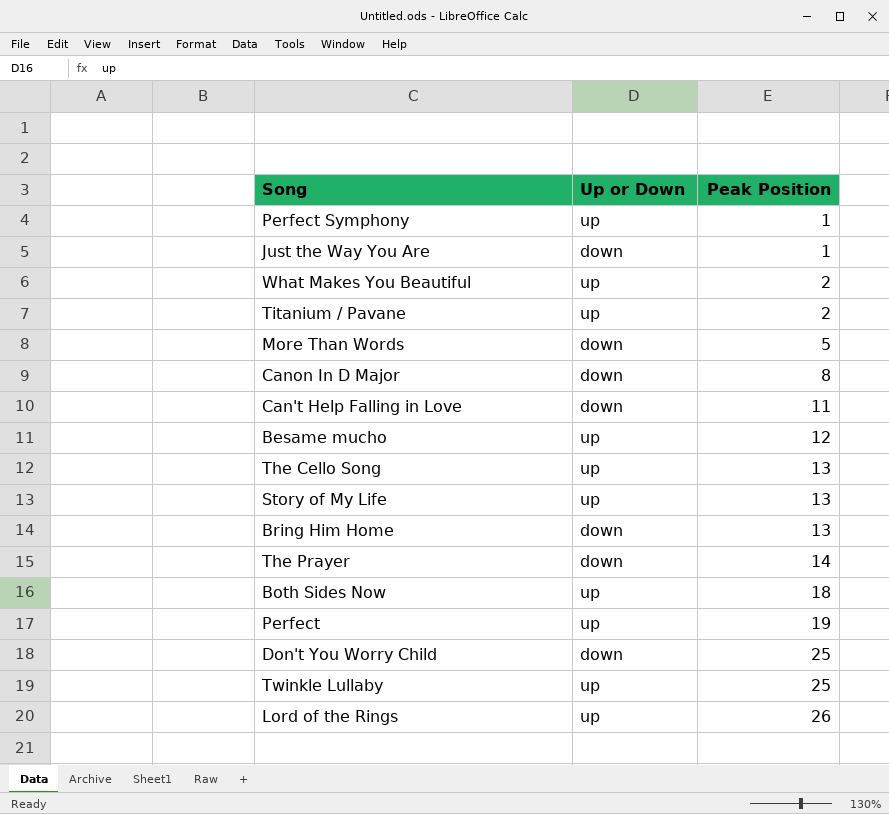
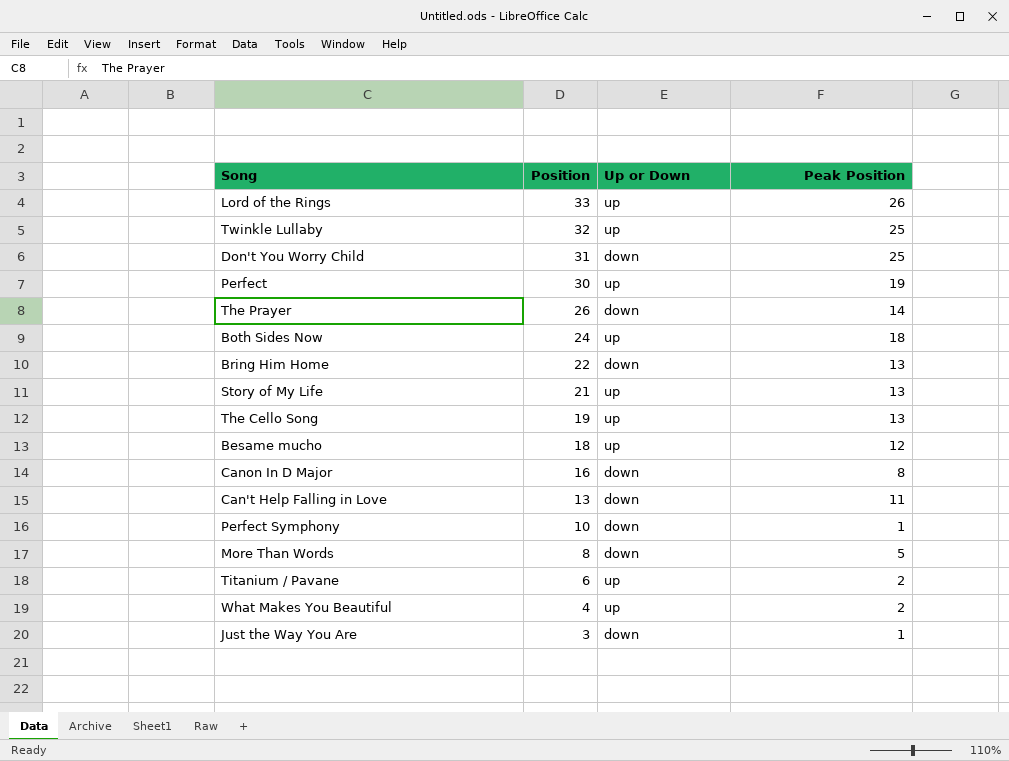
row order: Peak Position ascending -> Position descending
column Position | position: none -> 2
Perfect Symphony | Up or Down: up -> down

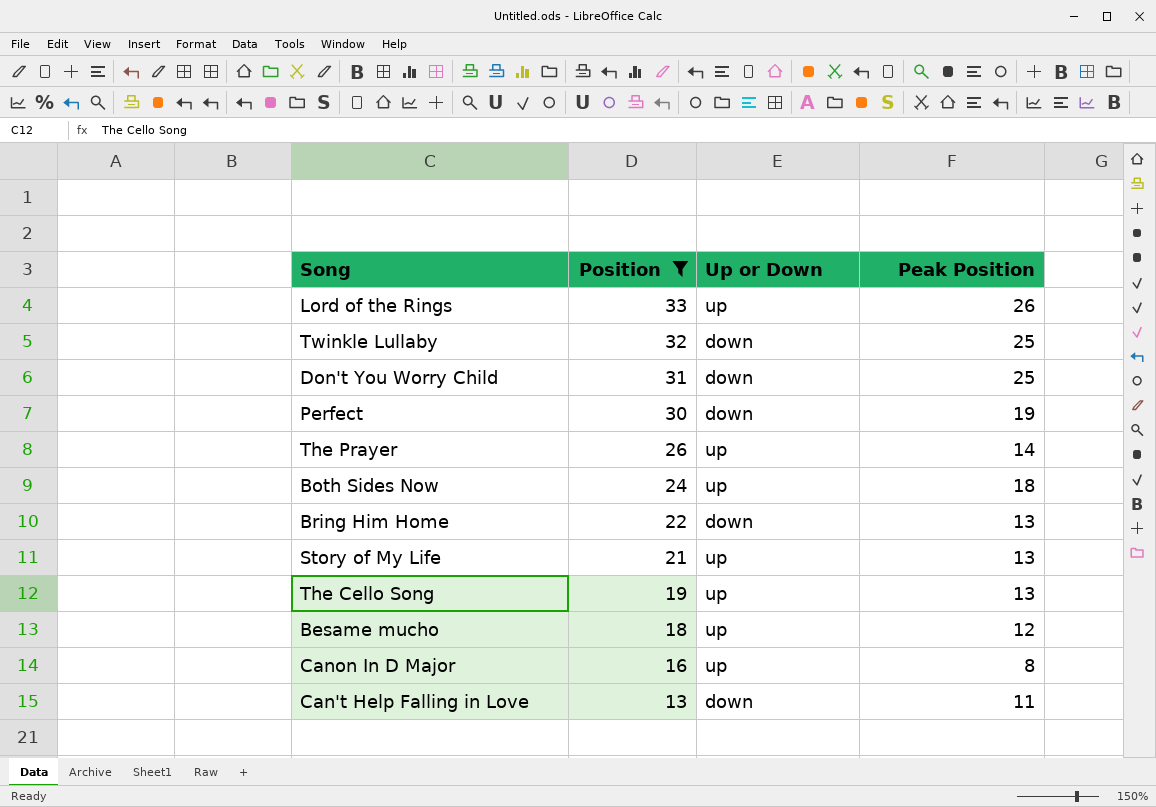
filter: none -> Position >= 13
Twinkle Lullaby | Up or Down: up -> down
Perfect | Up or Down: up -> down
The Prayer | Up or Down: down -> up
Canon In D Major | Up or Down: down -> up

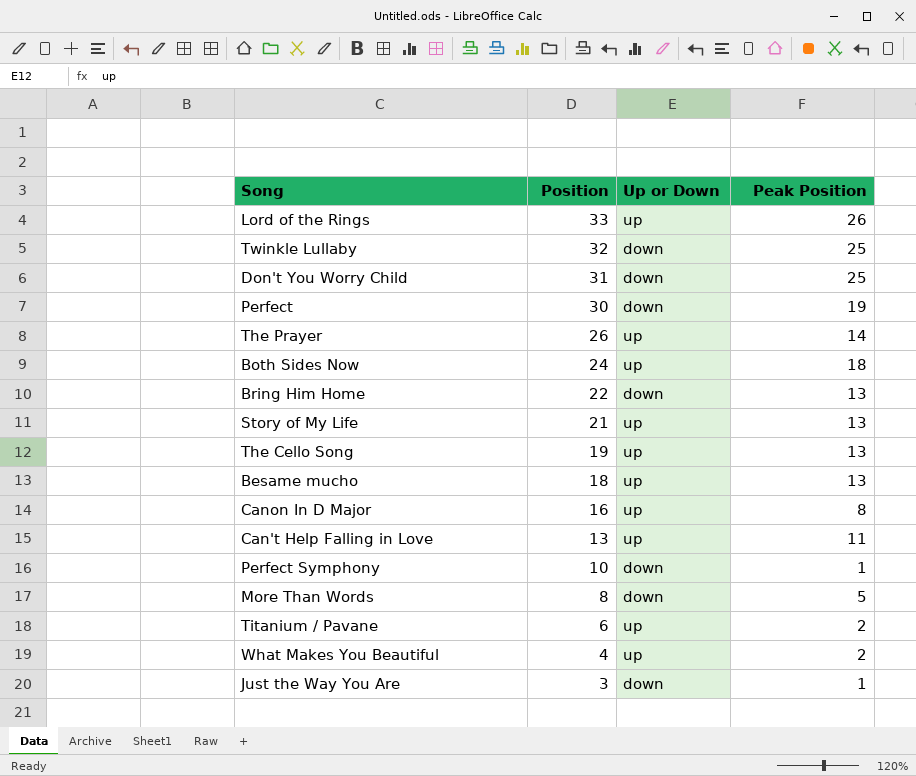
filter: Position >= 13 -> none
Besame mucho | Peak Position: 12 -> 13
Can't Help Falling in Love | Up or Down: down -> up

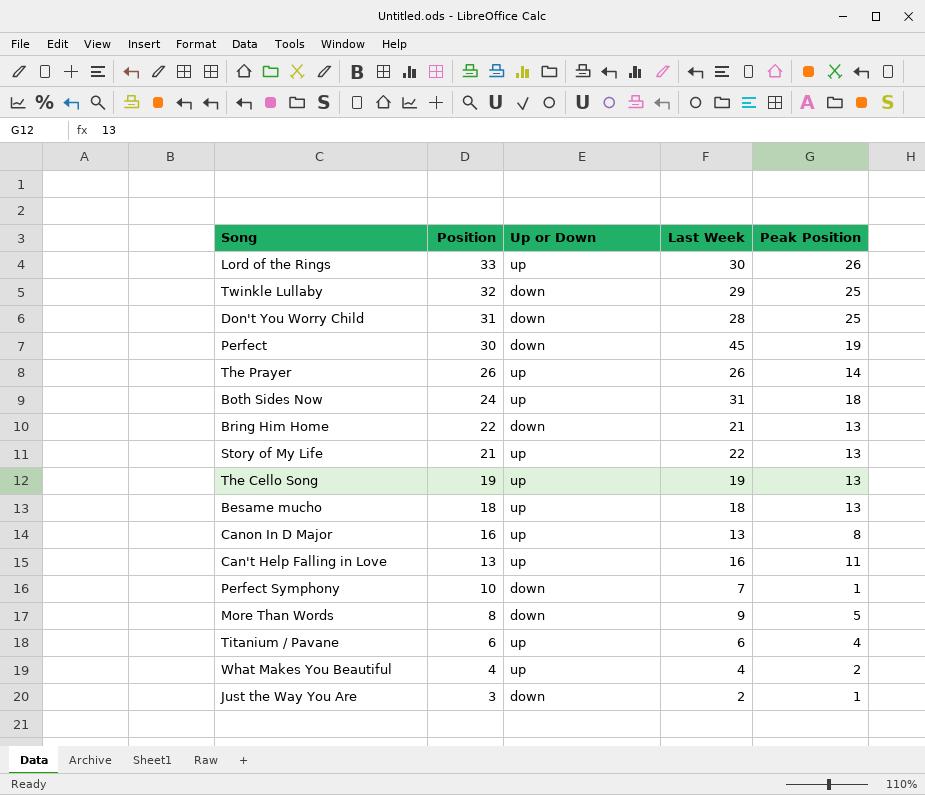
column Last Week | position: none -> 4
Titanium / Pavane | Peak Position: 2 -> 4

